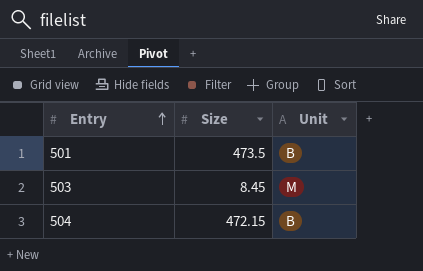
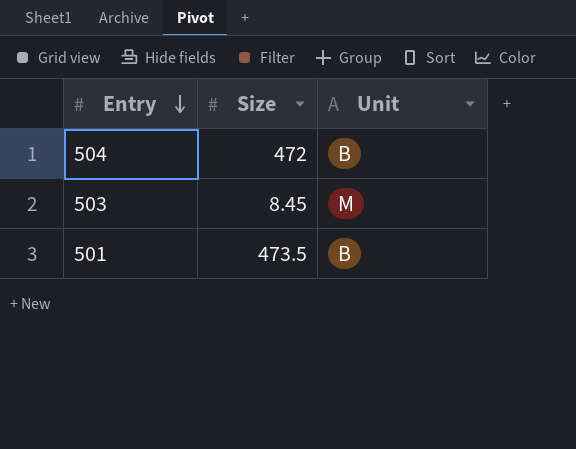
row order: Entry ascending -> Entry descending
504 | Size: 472.15 -> 472

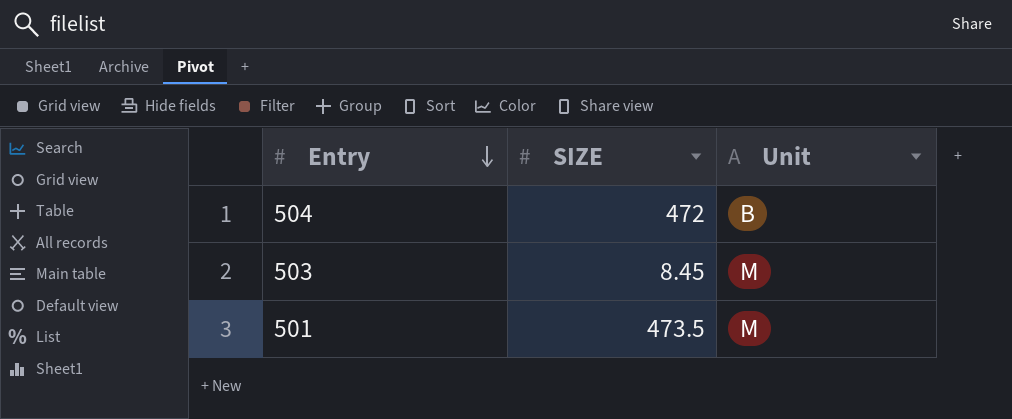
column name: Size -> SIZE
501 | Unit: B -> M

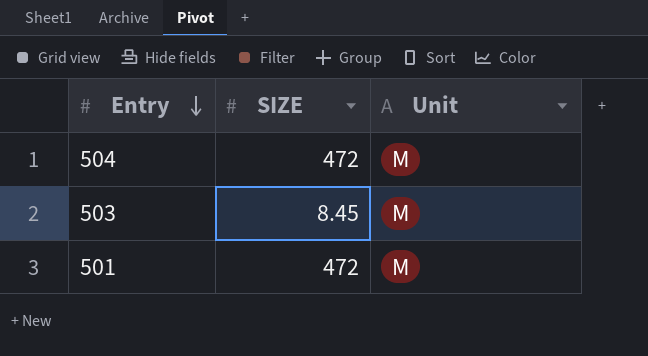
504 | Unit: B -> M
501 | SIZE: 473.5 -> 472

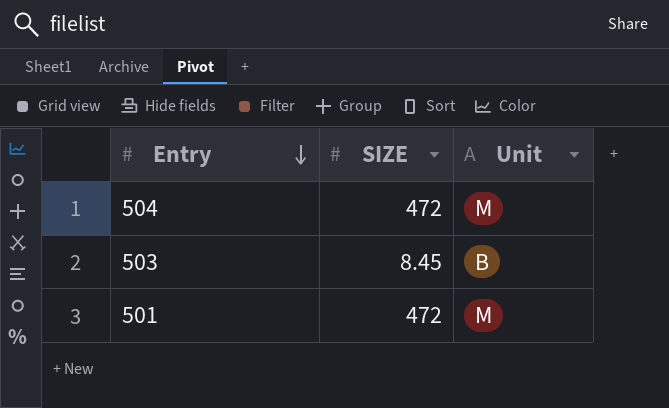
503 | Unit: M -> B

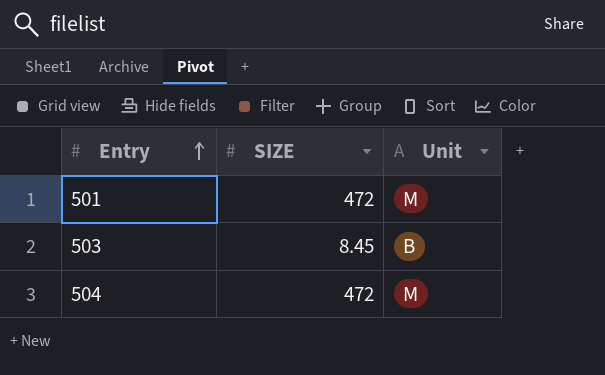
row order: Entry descending -> Entry ascending

